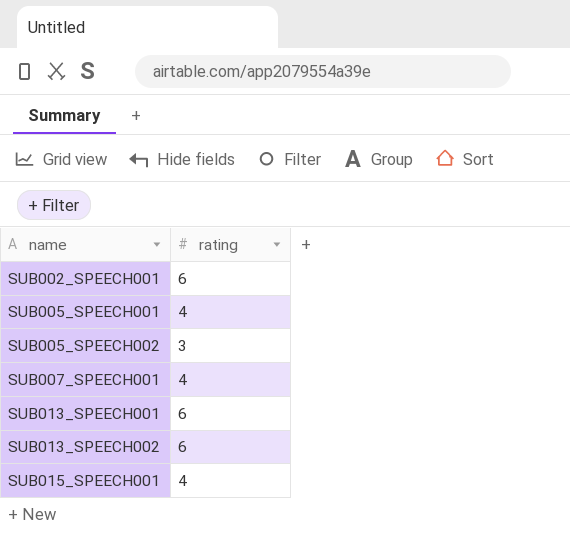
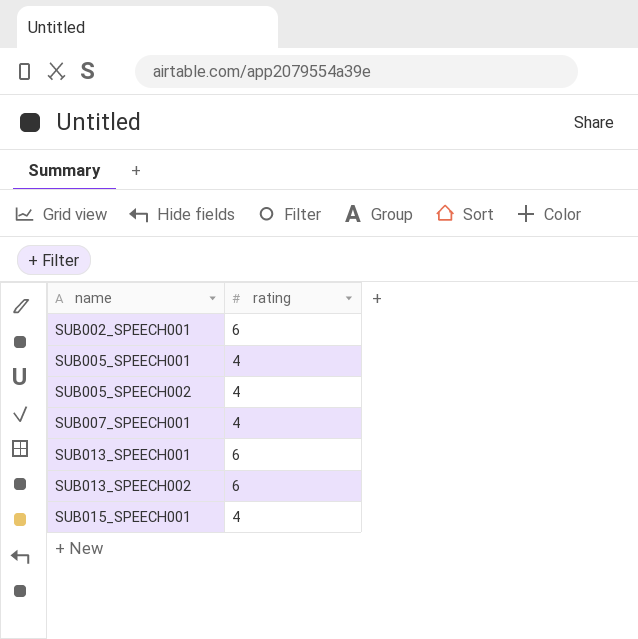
SUB005_SPEECH002 | rating: 3 -> 4

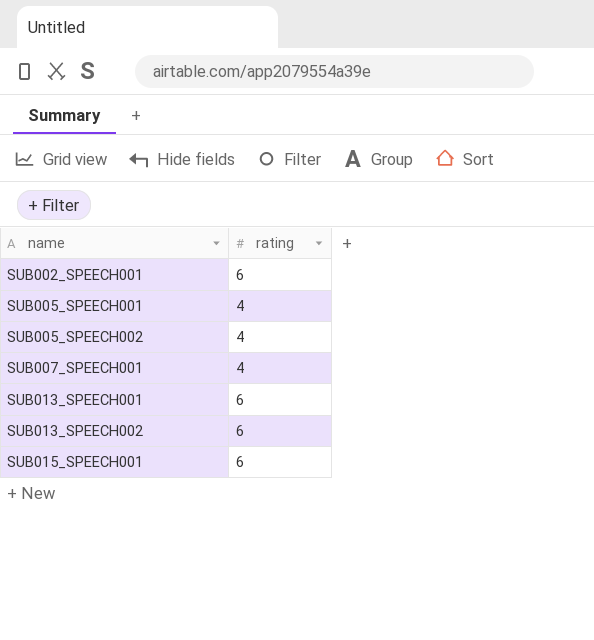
SUB015_SPEECH001 | rating: 4 -> 6

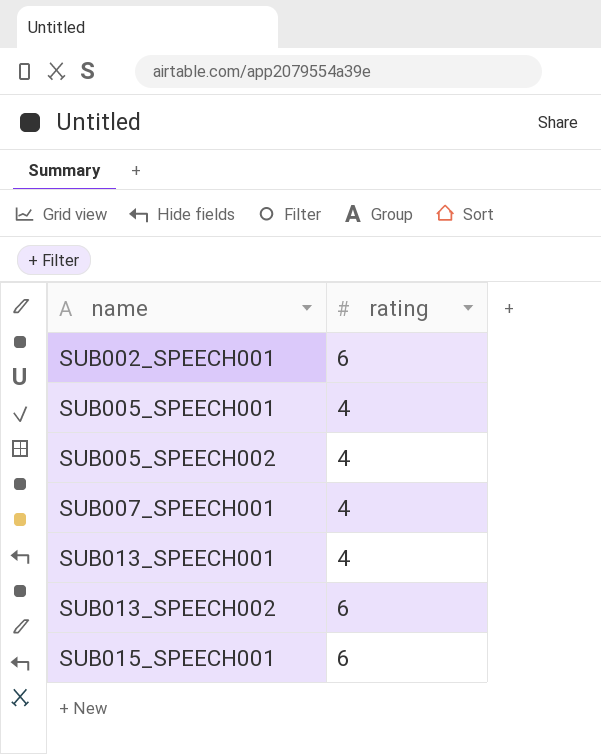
SUB013_SPEECH001 | rating: 6 -> 4

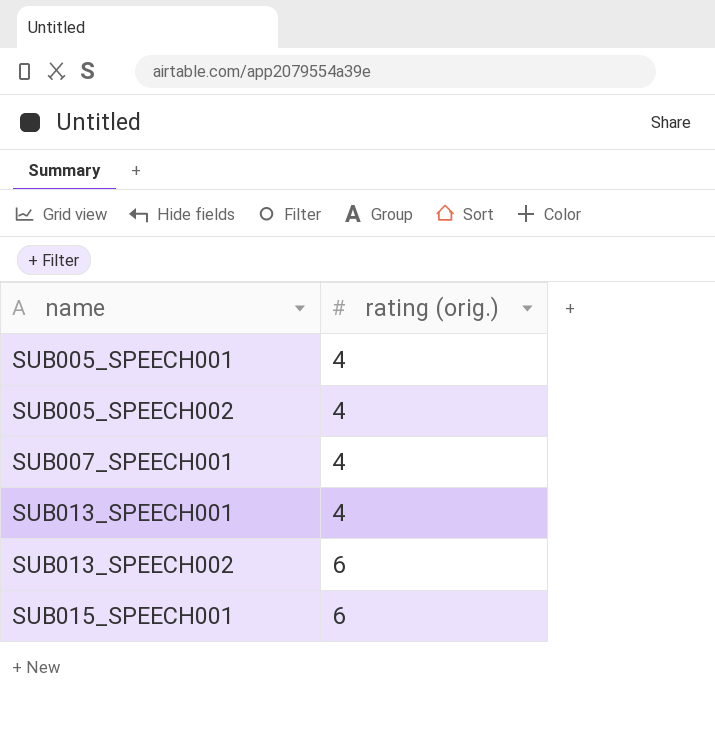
column name: rating -> rating (orig.)
row SUB002_SPEECH001: 6 -> none

